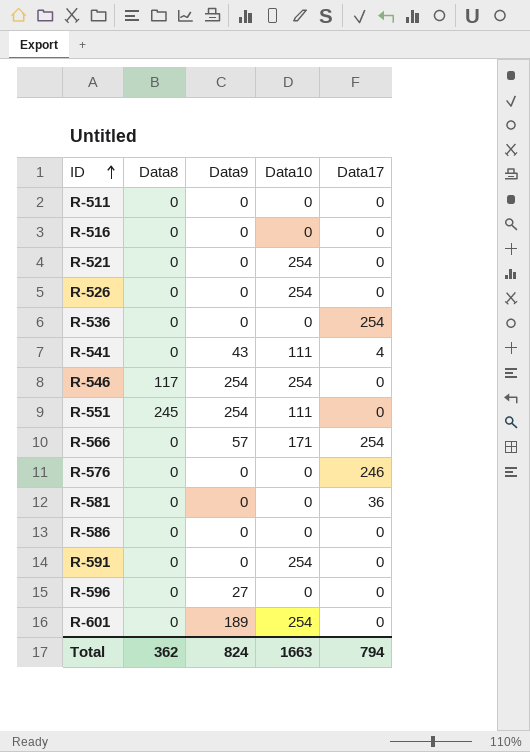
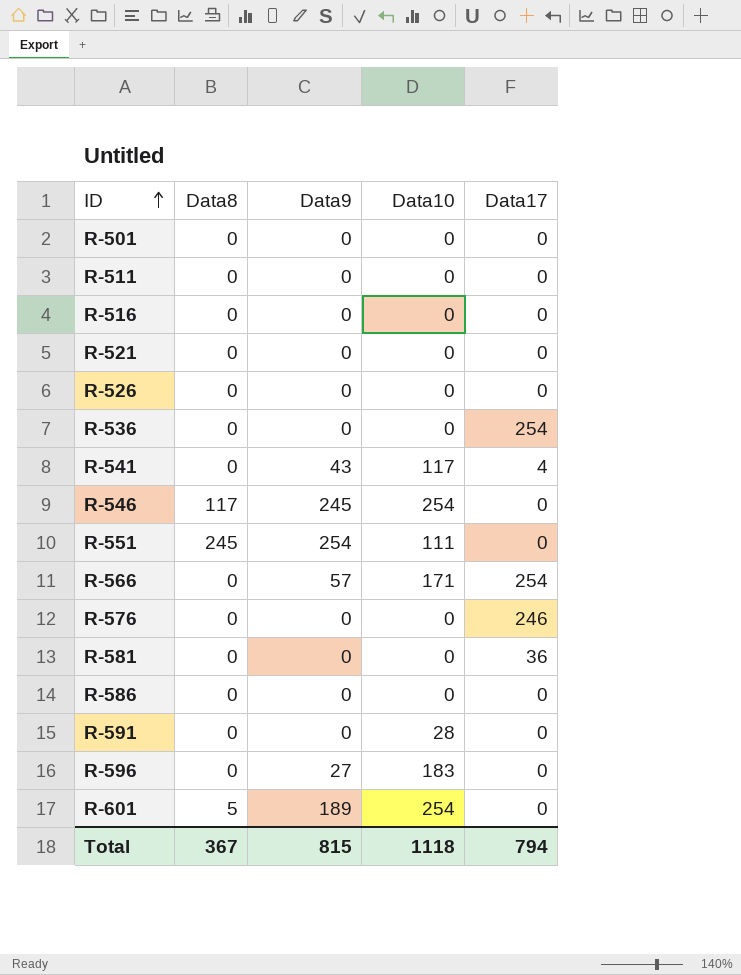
row R-501: none -> 0 | 0 | 0 | 0
R-521 | Data10: 254 -> 0
R-526 | Data10: 254 -> 0
R-541 | Data10: 111 -> 117
R-546 | Data9: 254 -> 245
R-591 | Data10: 254 -> 28
R-596 | Data10: 0 -> 183
R-601 | Data8: 0 -> 5
Total | Data8: 362 -> 367
Total | Data9: 824 -> 815
Total | Data10: 1663 -> 1118

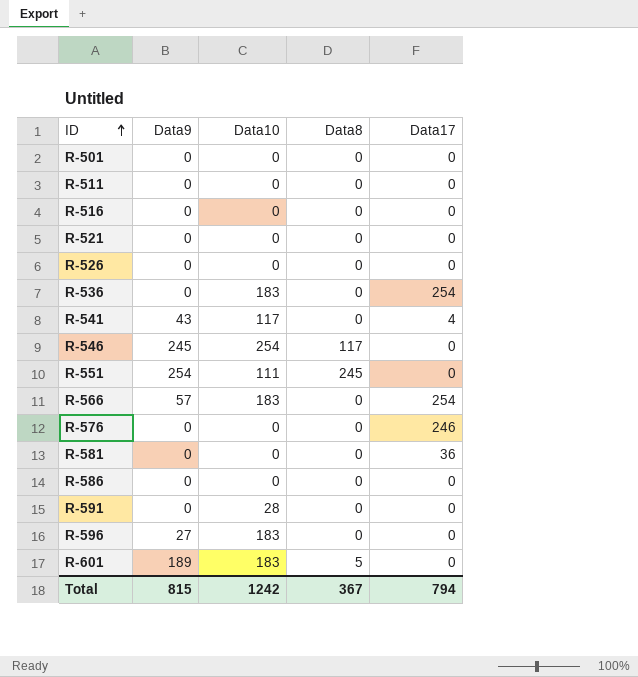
column Data8 | position: 2 -> 4
R-536 | Data10: 0 -> 183
R-566 | Data10: 171 -> 183
R-601 | Data10: 254 -> 183
Total | Data10: 1118 -> 1242

